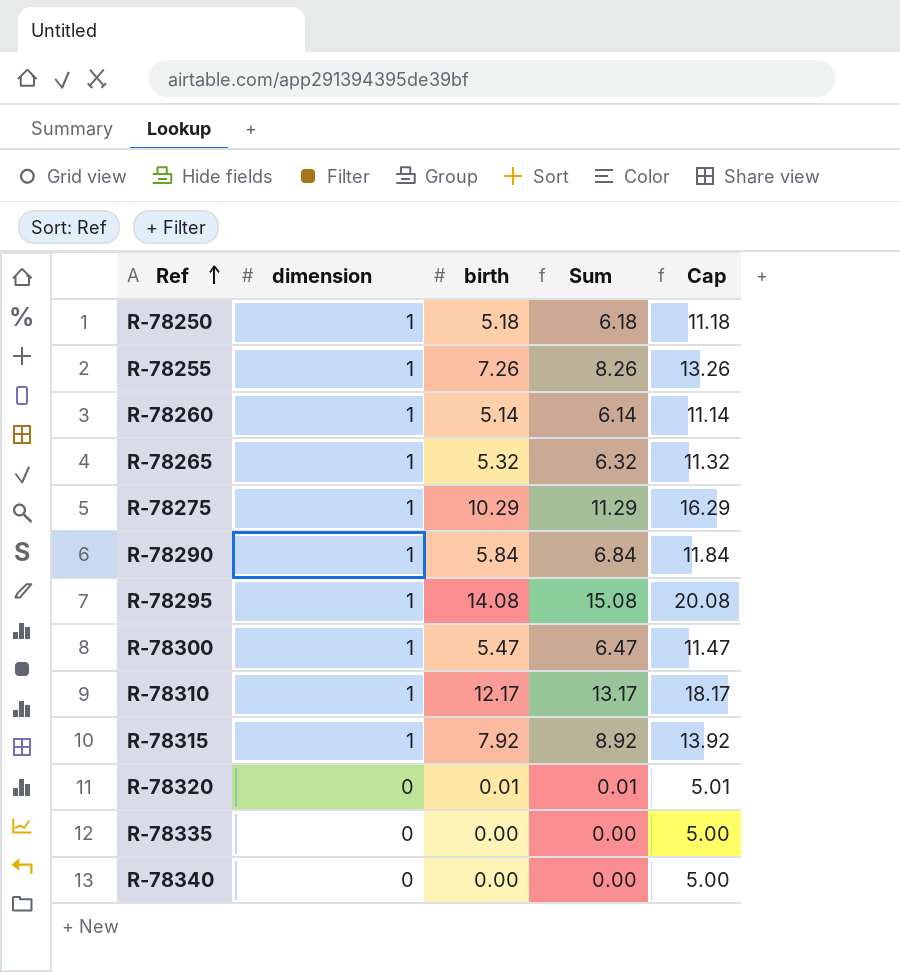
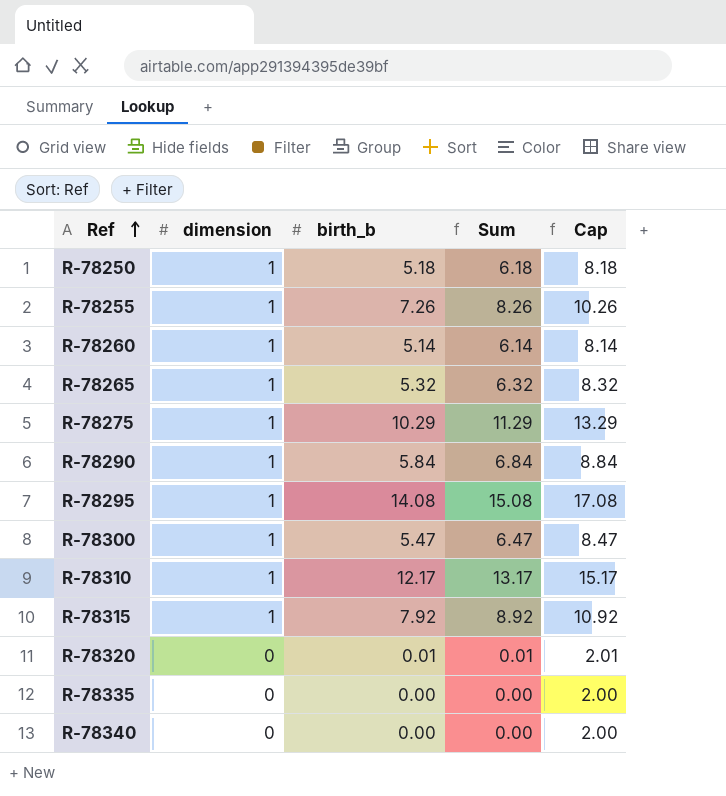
column name: birth -> birth_b
column Cap | formula: [Sum] + 5 -> [Sum] + 2

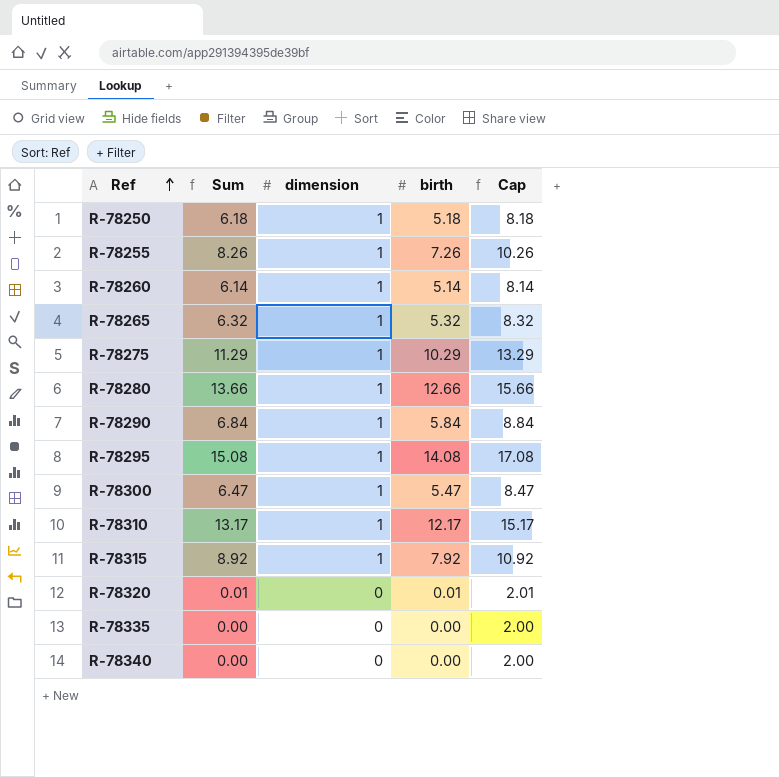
column Sum | position: 4 -> 2
column name: birth_b -> birth
row R-78280: none -> 13.66 | 1 | 12.66 | 15.66

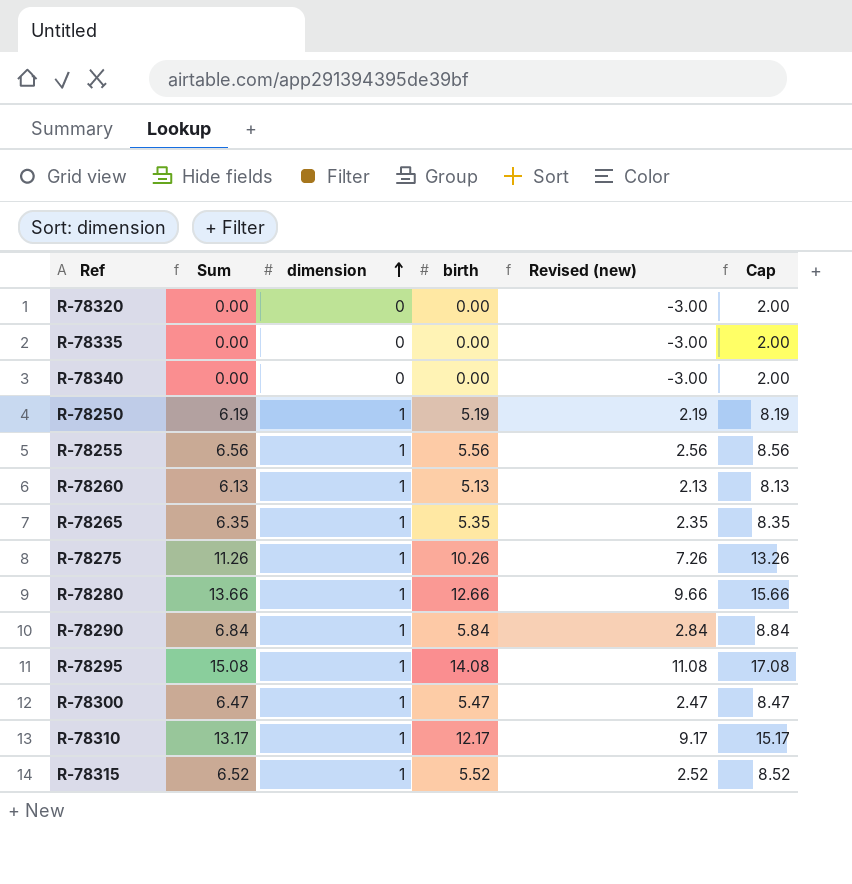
row order: Ref ascending -> dimension ascending
column Revised (new) | formula: none -> [birth] - 3
R-78320 | Sum: 0.01 -> 0.00
R-78320 | birth: 0.01 -> 0.00
R-78320 | Cap: 2.01 -> 2.00
R-78250 | Sum: 6.18 -> 6.19
R-78250 | birth: 5.18 -> 5.19
R-78250 | Cap: 8.18 -> 8.19
R-78255 | Sum: 8.26 -> 6.56
R-78255 | birth: 7.26 -> 5.56
R-78255 | Cap: 10.26 -> 8.56
R-78260 | Sum: 6.14 -> 6.13
R-78260 | birth: 5.14 -> 5.13
R-78260 | Cap: 8.14 -> 8.13
R-78265 | Sum: 6.32 -> 6.35
R-78265 | birth: 5.32 -> 5.35
R-78265 | Cap: 8.32 -> 8.35
R-78275 | Sum: 11.29 -> 11.26
R-78275 | birth: 10.29 -> 10.26
R-78275 | Cap: 13.29 -> 13.26
R-78315 | Sum: 8.92 -> 6.52
R-78315 | birth: 7.92 -> 5.52
R-78315 | Cap: 10.92 -> 8.52

